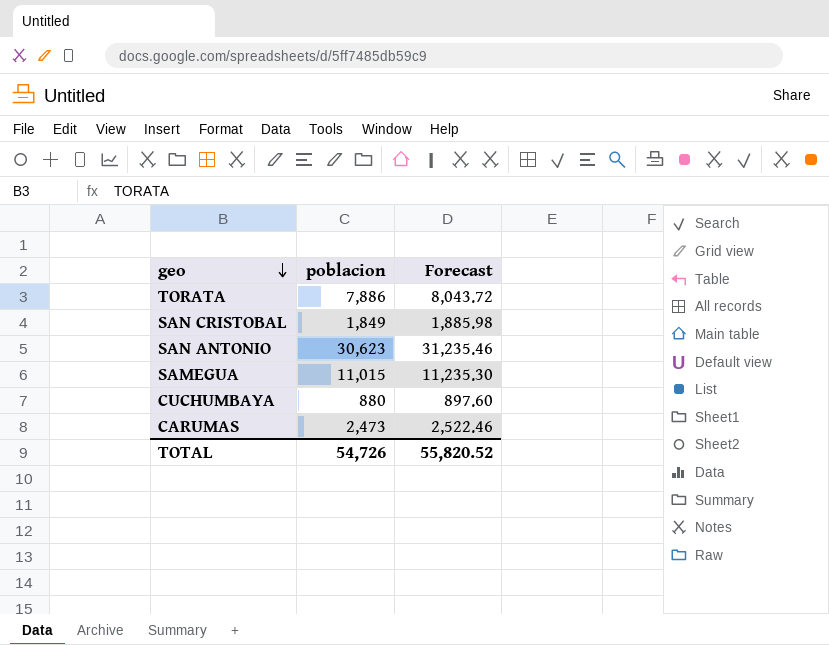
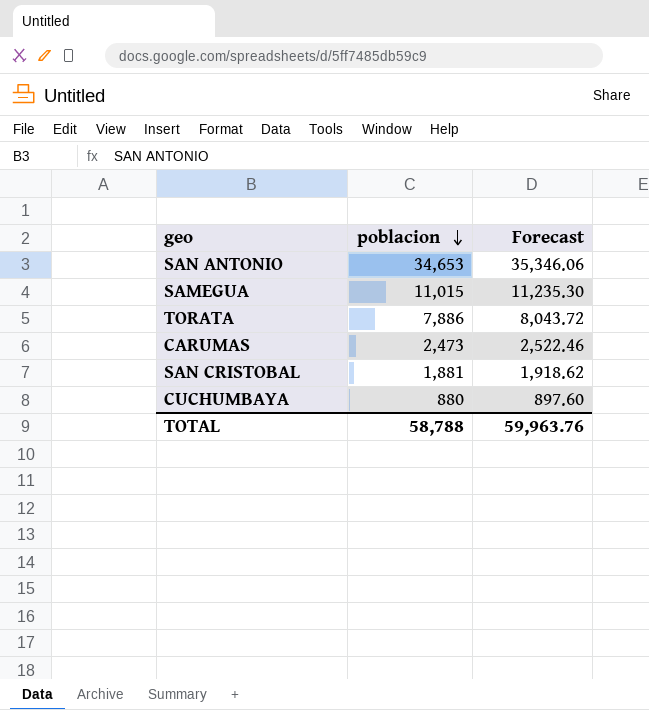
row order: geo descending -> poblacion descending
SAN ANTONIO | poblacion: 30,623 -> 34,653
SAN ANTONIO | Forecast: 31,235.46 -> 35,346.06
SAN CRISTOBAL | poblacion: 1,849 -> 1,881
SAN CRISTOBAL | Forecast: 1,885.98 -> 1,918.62
TOTAL | poblacion: 54,726 -> 58,788
TOTAL | Forecast: 55,820.52 -> 59,963.76

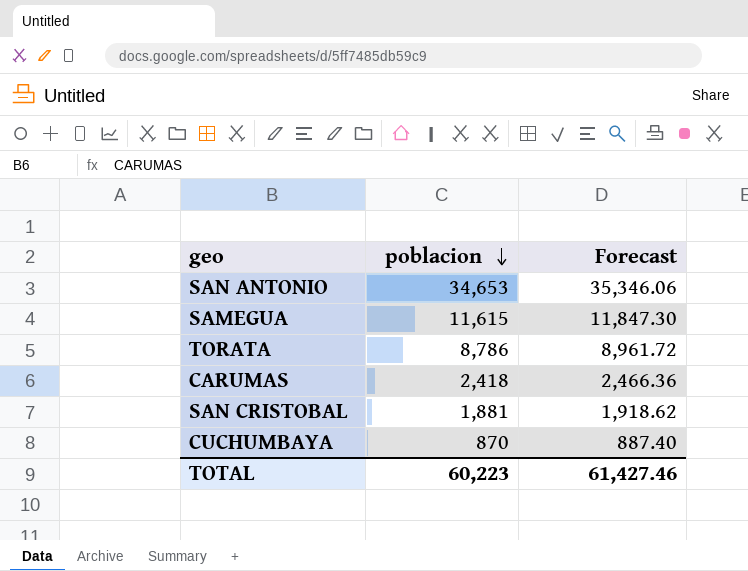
SAMEGUA | poblacion: 11,015 -> 11,615
SAMEGUA | Forecast: 11,235.30 -> 11,847.30
TORATA | poblacion: 7,886 -> 8,786
TORATA | Forecast: 8,043.72 -> 8,961.72
CARUMAS | poblacion: 2,473 -> 2,418
CARUMAS | Forecast: 2,522.46 -> 2,466.36
CUCHUMBAYA | poblacion: 880 -> 870
CUCHUMBAYA | Forecast: 897.60 -> 887.40
TOTAL | poblacion: 58,788 -> 60,223
TOTAL | Forecast: 59,963.76 -> 61,427.46

